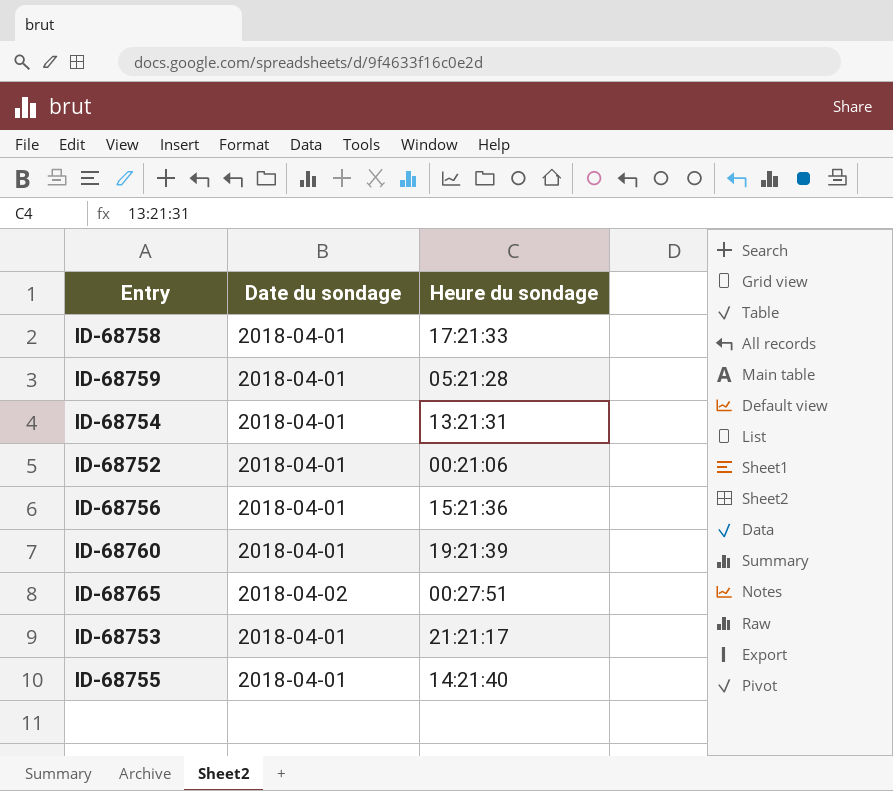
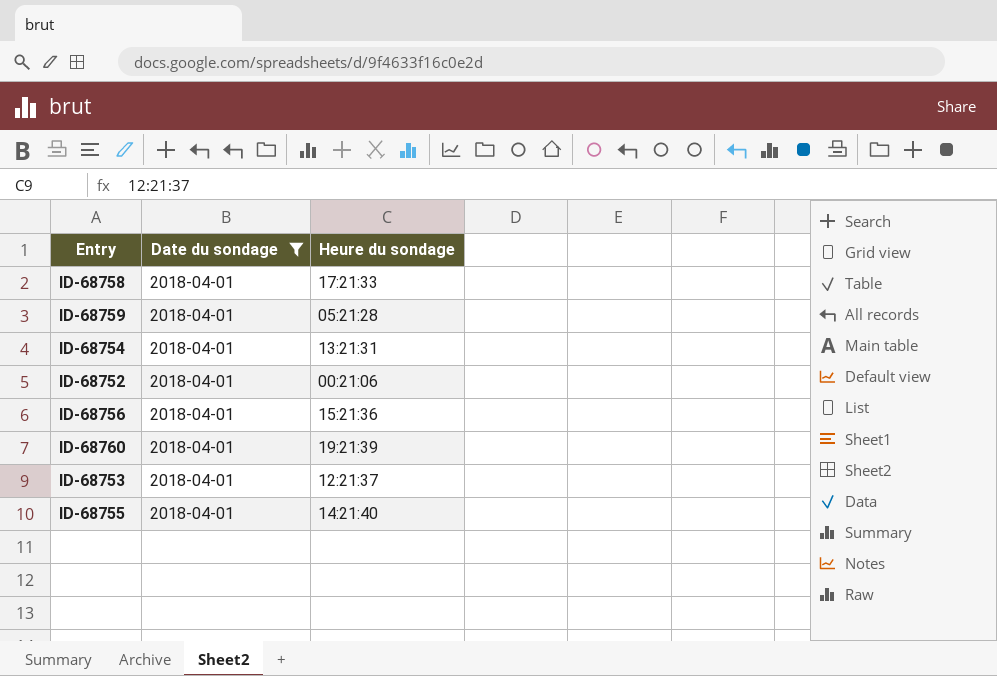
filter: none -> Date du sondage = 2018-04-01
ID-68753 | Heure du sondage: 21:21:17 -> 12:21:37

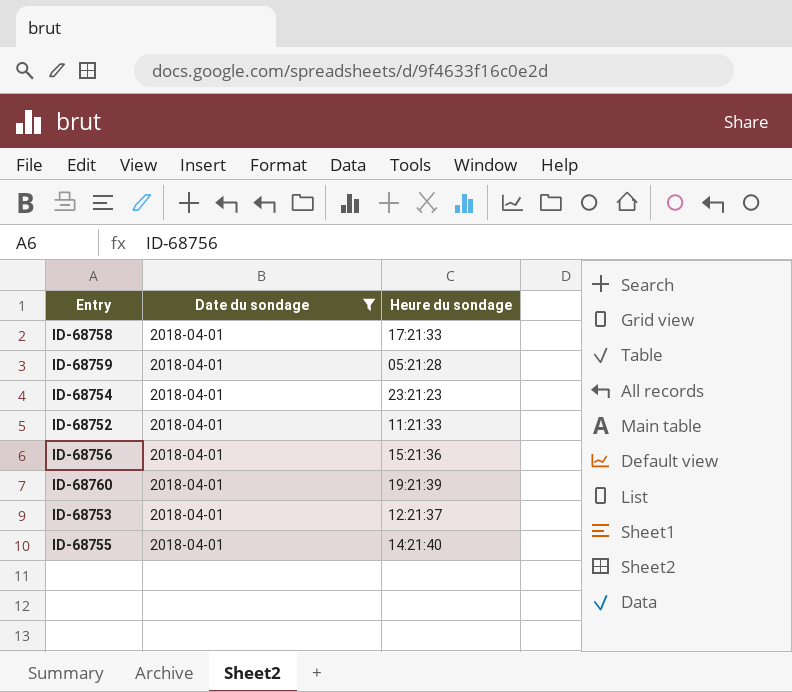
ID-68754 | Heure du sondage: 13:21:31 -> 23:21:23
ID-68752 | Heure du sondage: 00:21:06 -> 11:21:33

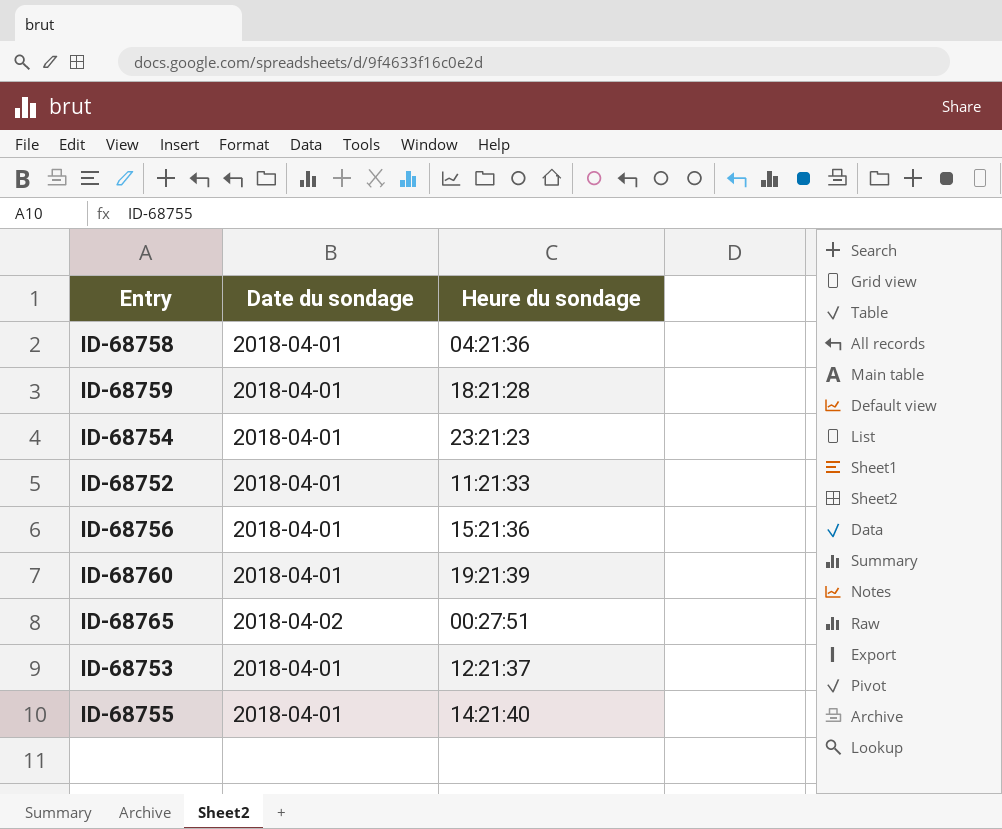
filter: Date du sondage = 2018-04-01 -> none
ID-68758 | Heure du sondage: 17:21:33 -> 04:21:36
ID-68759 | Heure du sondage: 05:21:28 -> 18:21:28

